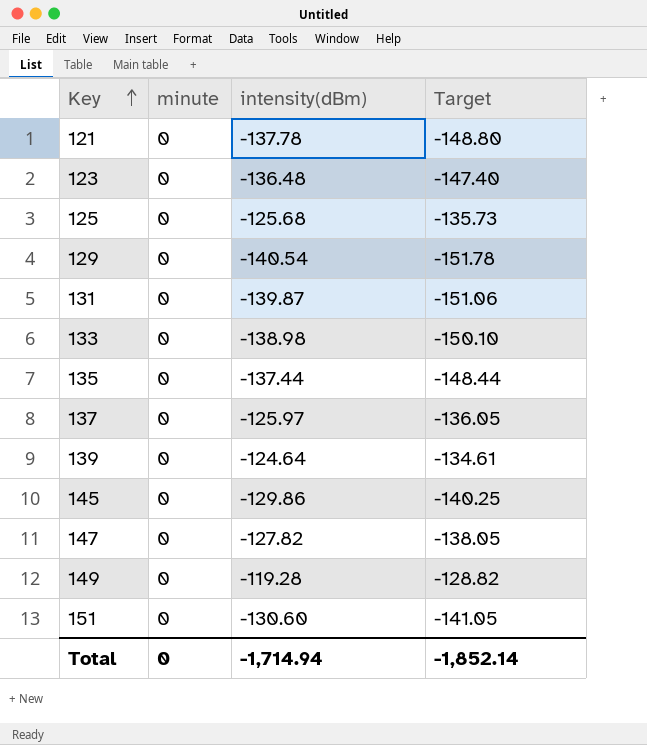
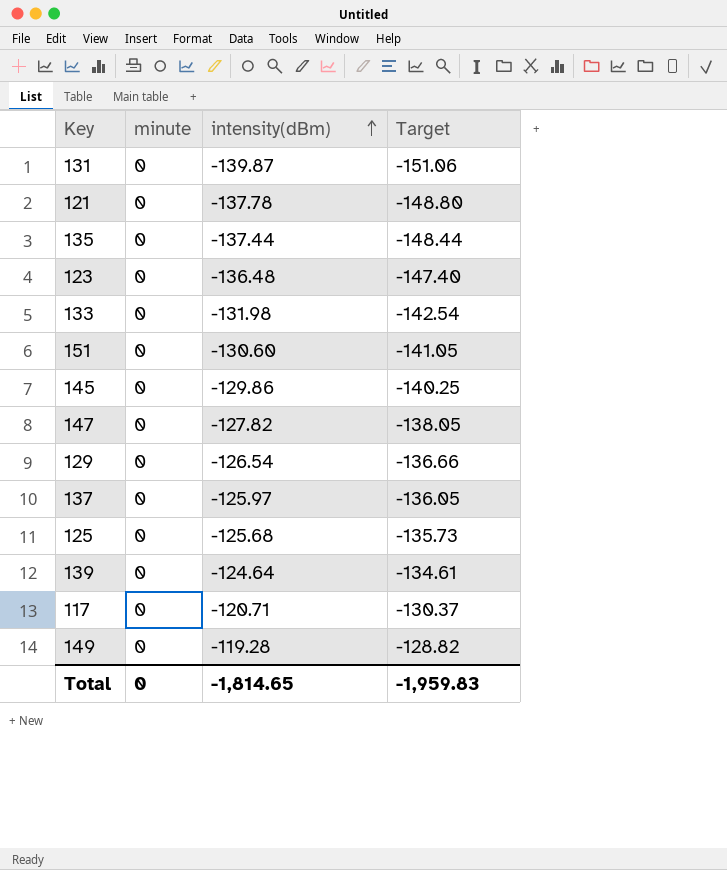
row order: Key ascending -> intensity(dBm) ascending
133 | intensity(dBm): -138.98 -> -131.98
133 | Target: -150.10 -> -142.54
129 | intensity(dBm): -140.54 -> -126.54
129 | Target: -151.78 -> -136.66
row 117: none -> 0 | -120.71 | -130.37
Total | intensity(dBm): -1,714.94 -> -1,814.65
Total | Target: -1,852.14 -> -1,959.83

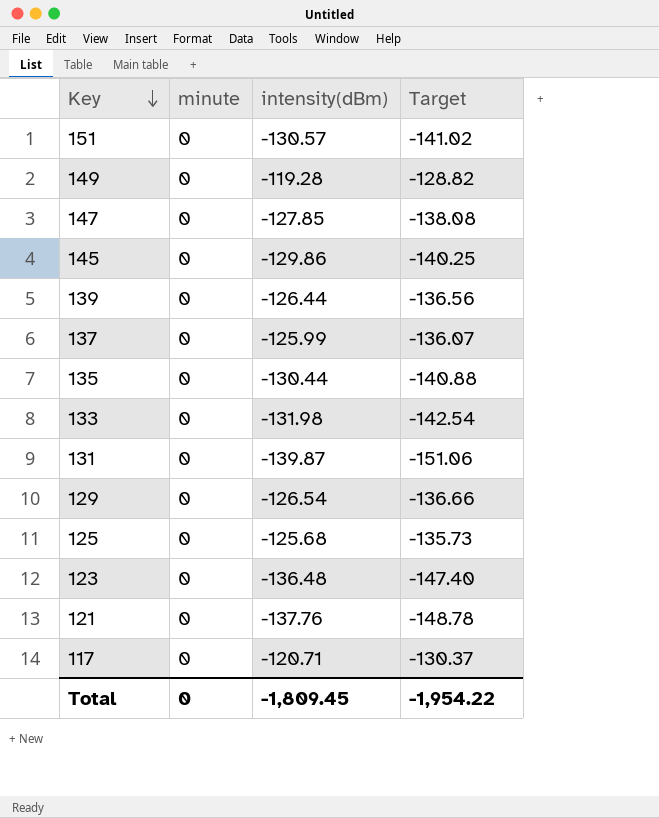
row order: intensity(dBm) ascending -> Key descending
151 | intensity(dBm): -130.60 -> -130.57
151 | Target: -141.05 -> -141.02
147 | intensity(dBm): -127.82 -> -127.85
147 | Target: -138.05 -> -138.08
139 | intensity(dBm): -124.64 -> -126.44
139 | Target: -134.61 -> -136.56
137 | intensity(dBm): -125.97 -> -125.99
137 | Target: -136.05 -> -136.07
135 | intensity(dBm): -137.44 -> -130.44
135 | Target: -148.44 -> -140.88
121 | intensity(dBm): -137.78 -> -137.76
121 | Target: -148.80 -> -148.78
Total | intensity(dBm): -1,814.65 -> -1,809.45
Total | Target: -1,959.83 -> -1,954.22

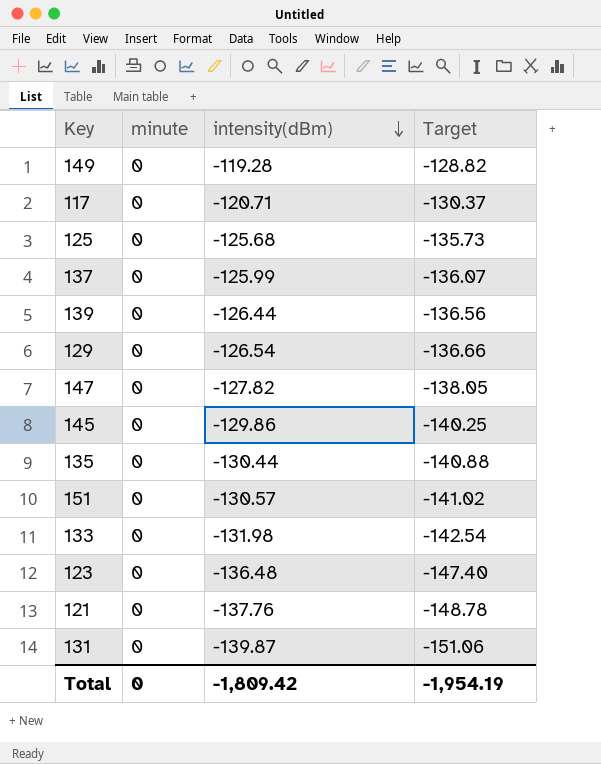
row order: Key descending -> intensity(dBm) descending
147 | intensity(dBm): -127.85 -> -127.82
147 | Target: -138.08 -> -138.05
Total | intensity(dBm): -1,809.45 -> -1,809.42
Total | Target: -1,954.22 -> -1,954.19

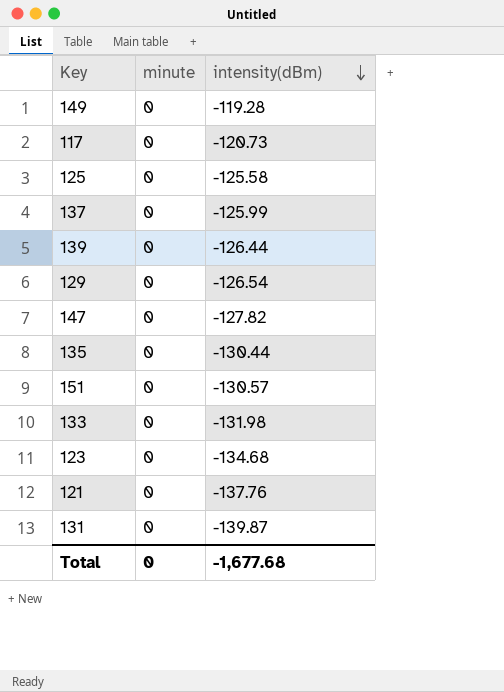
column Target | formula: [intensity(dBm)] * 1.08 -> none
row 145: 0 | -129.86 | -140.25 -> none
117 | intensity(dBm): -120.71 -> -120.73
125 | intensity(dBm): -125.68 -> -125.58
123 | intensity(dBm): -136.48 -> -134.68
Total | intensity(dBm): -1,809.42 -> -1,677.68

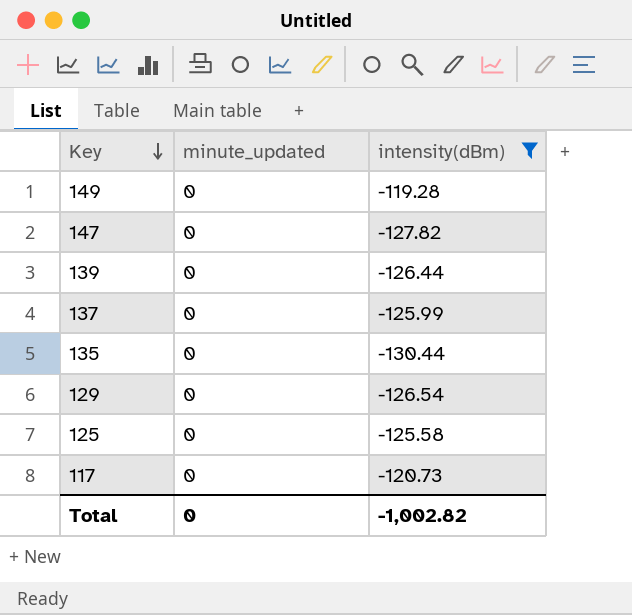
filter: none -> intensity(dBm) >= -130.44
row order: intensity(dBm) descending -> Key descending
column name: minute -> minute_updated
Total | intensity(dBm): -1,677.68 -> -1,002.82

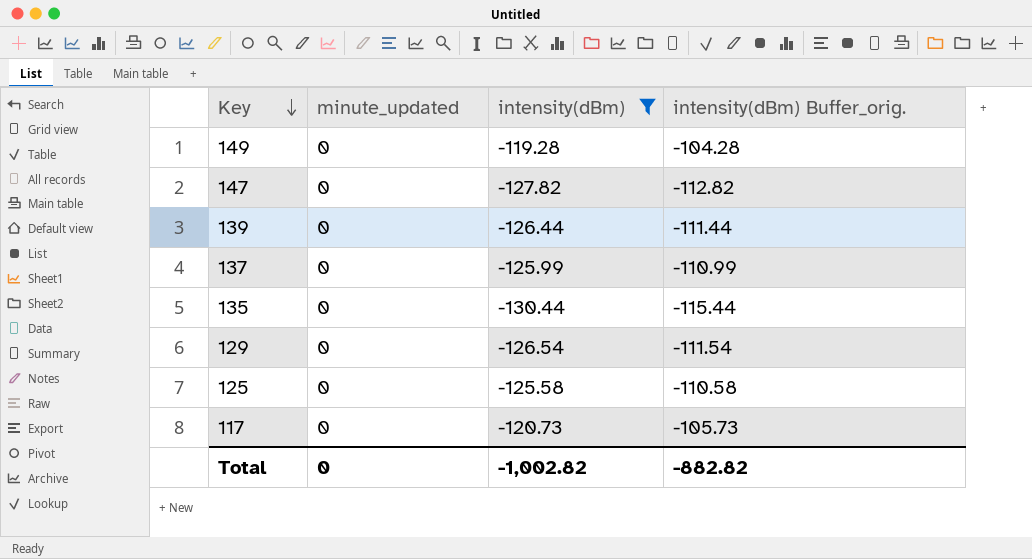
column intensity(dBm) Buffer_orig. | formula: none -> [intensity(dBm)] + 15

